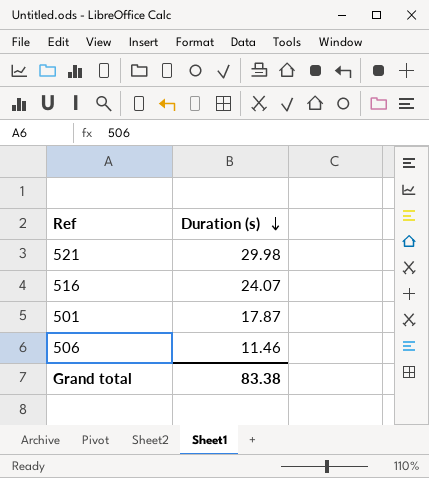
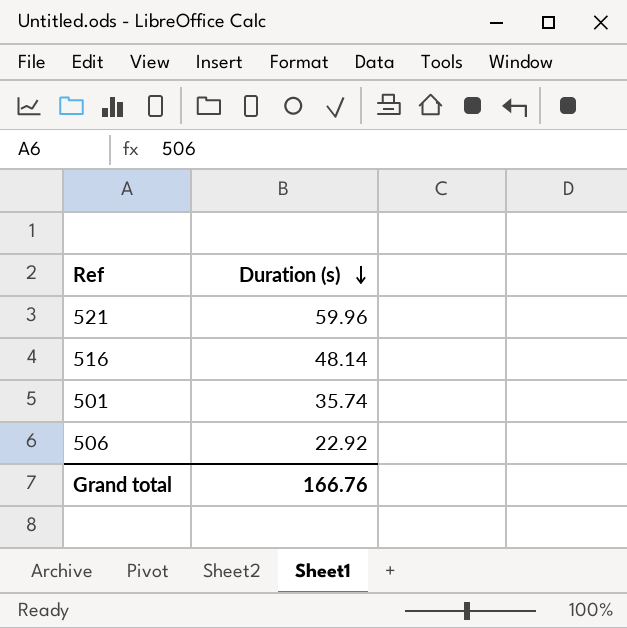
521 | Duration (s): 29.98 -> 59.96
516 | Duration (s): 24.07 -> 48.14
501 | Duration (s): 17.87 -> 35.74
506 | Duration (s): 11.46 -> 22.92
Grand total | Duration (s): 83.38 -> 166.76

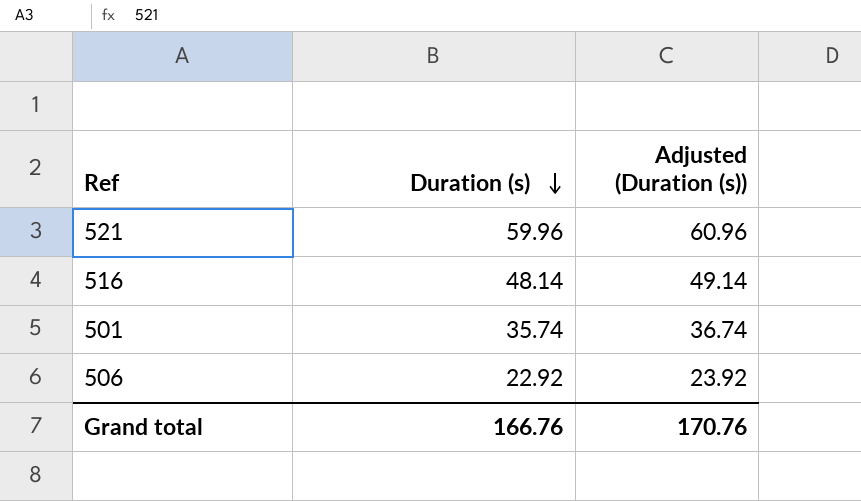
column Adjusted (Duration (s)) | formula: none -> [Duration (s)] + 1

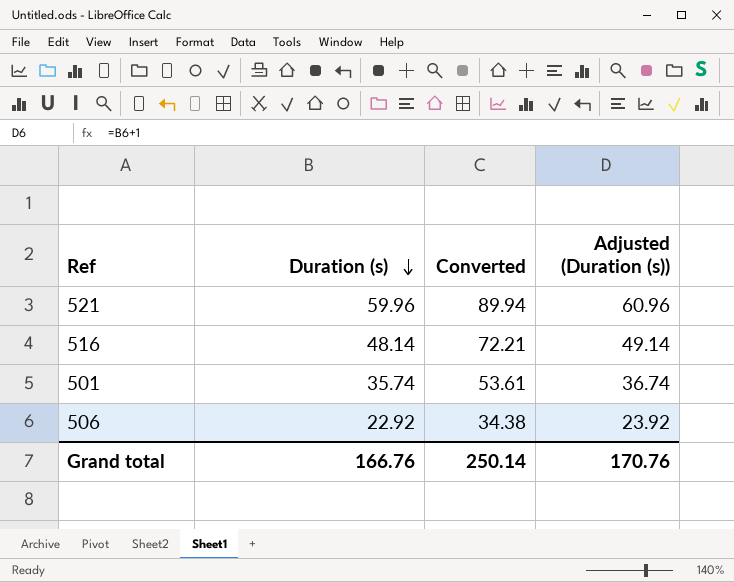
column Converted | formula: none -> [Duration (s)] * 1.5

